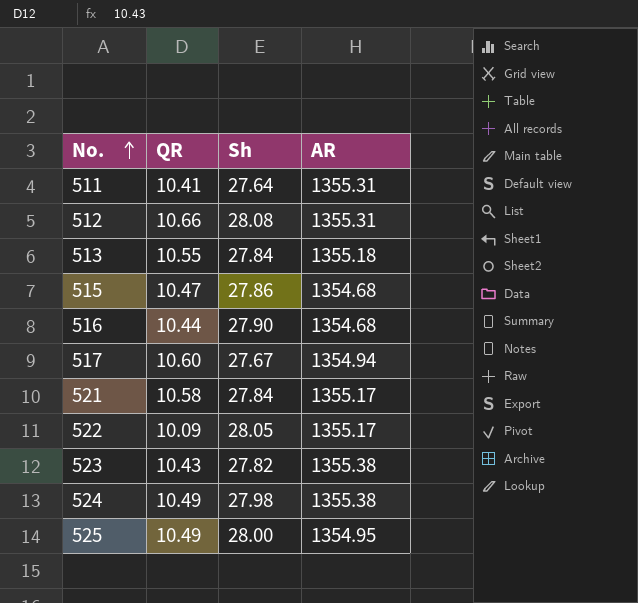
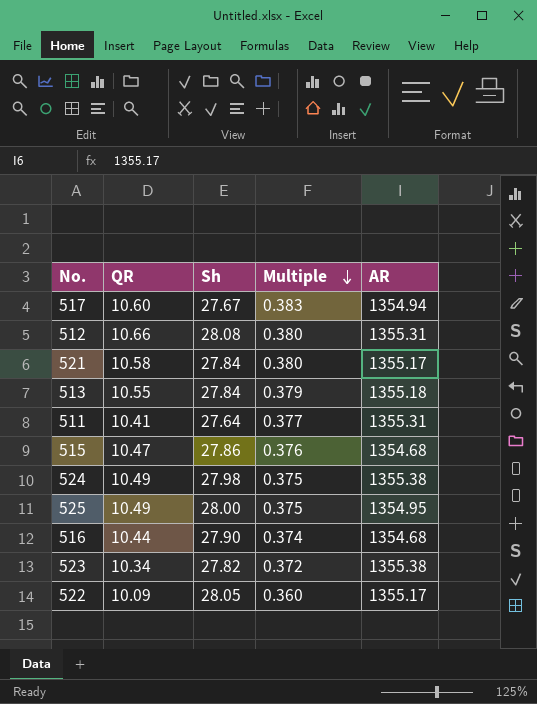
row order: No. ascending -> Multiple descending
column Multiple | formula: none -> [QR] / [Sh]
523 | QR: 10.43 -> 10.34

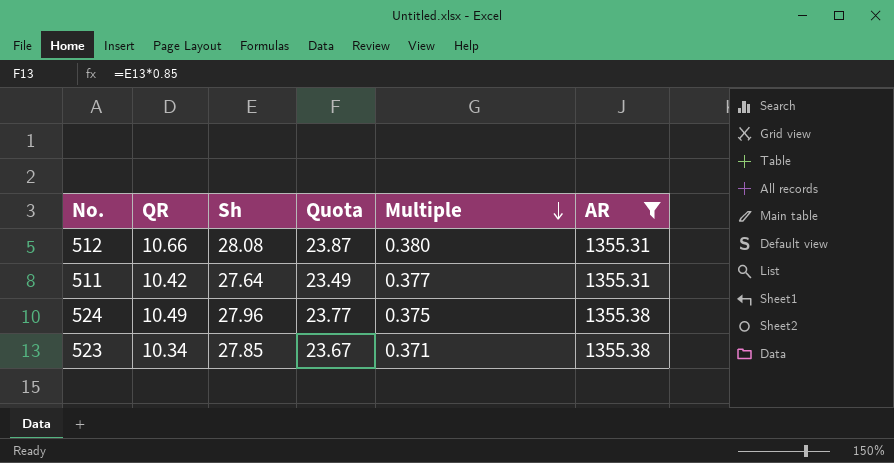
filter: none -> AR >= 1355.31
column Quota | formula: none -> [Sh] * 0.85
511 | QR: 10.41 -> 10.42
524 | Sh: 27.98 -> 27.96
523 | Sh: 27.82 -> 27.85
523 | Multiple: 0.372 -> 0.371

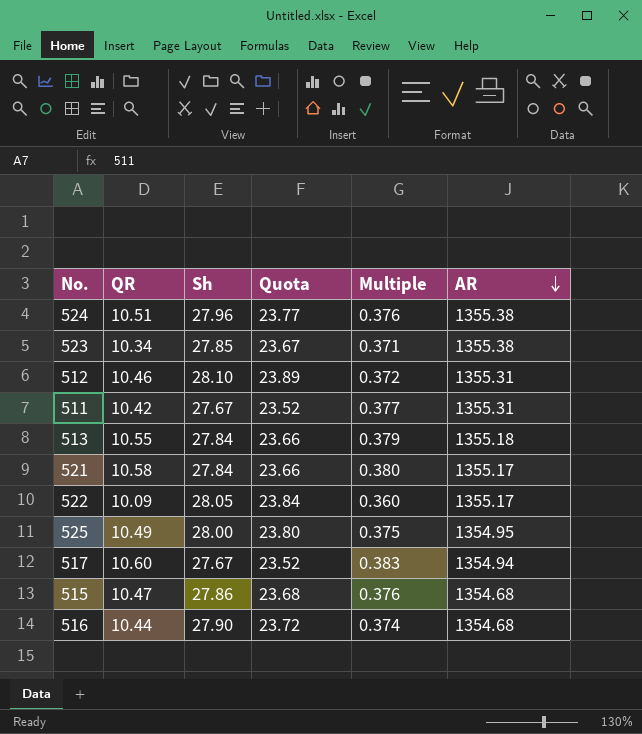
filter: AR >= 1355.31 -> none
row order: Multiple descending -> AR descending
524 | QR: 10.49 -> 10.51
524 | Multiple: 0.375 -> 0.376
512 | QR: 10.66 -> 10.46
512 | Sh: 28.08 -> 28.10
512 | Quota: 23.87 -> 23.89
512 | Multiple: 0.380 -> 0.372
511 | Sh: 27.64 -> 27.67
511 | Quota: 23.49 -> 23.52

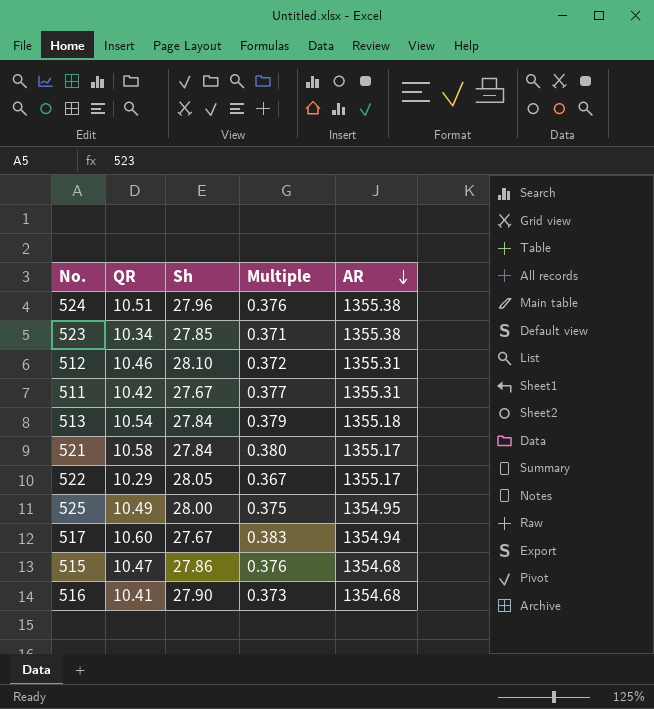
column Quota | formula: [Sh] * 0.85 -> none
513 | QR: 10.55 -> 10.54
522 | QR: 10.09 -> 10.29
522 | Multiple: 0.360 -> 0.367
516 | QR: 10.44 -> 10.41
516 | Multiple: 0.374 -> 0.373

